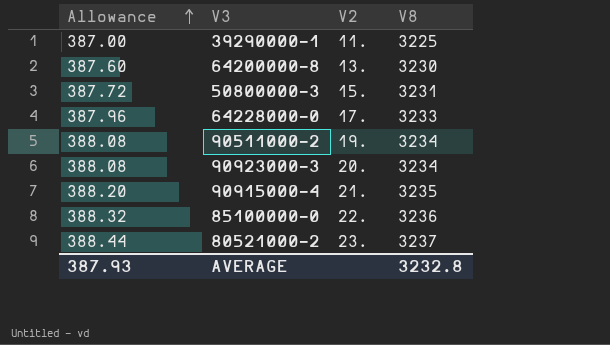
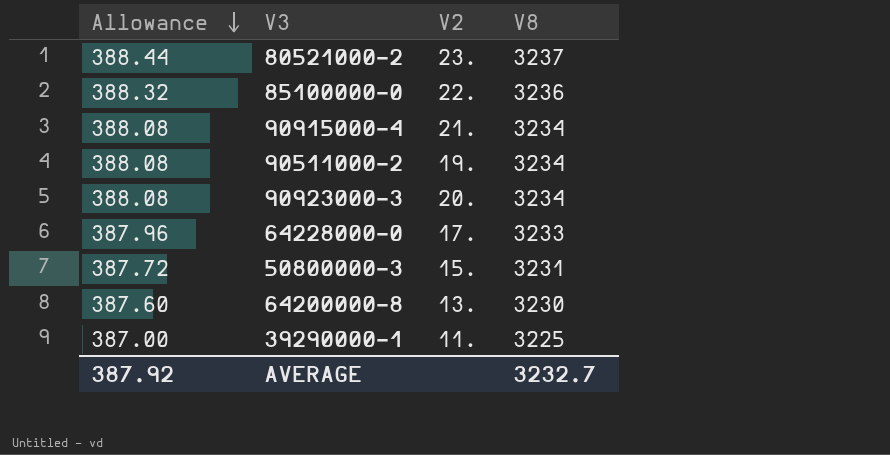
row order: Allowance ascending -> Allowance descending
90915000-4 | Allowance: 388.20 -> 388.08
90915000-4 | V8: 3235 -> 3234
AVERAGE | Allowance: 387.93 -> 387.92
AVERAGE | V8: 3232.8 -> 3232.7

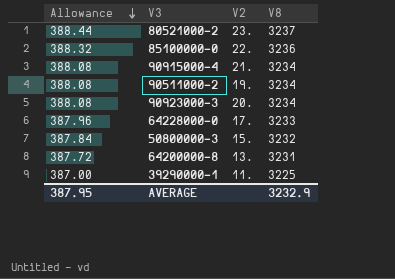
50800000-3 | Allowance: 387.72 -> 387.84
50800000-3 | V8: 3231 -> 3232
64200000-8 | Allowance: 387.60 -> 387.72
64200000-8 | V8: 3230 -> 3231
AVERAGE | Allowance: 387.92 -> 387.95
AVERAGE | V8: 3232.7 -> 3232.9

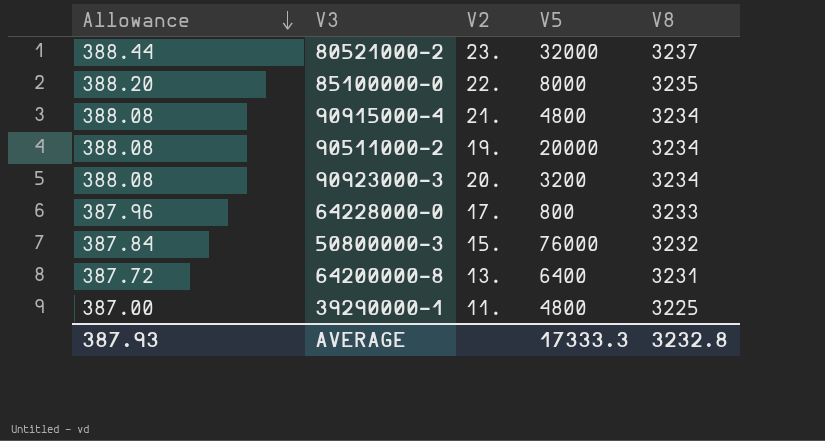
column V5 | position: none -> 4
85100000-0 | Allowance: 388.32 -> 388.20
85100000-0 | V8: 3236 -> 3235
AVERAGE | Allowance: 387.95 -> 387.93
AVERAGE | V8: 3232.9 -> 3232.8

